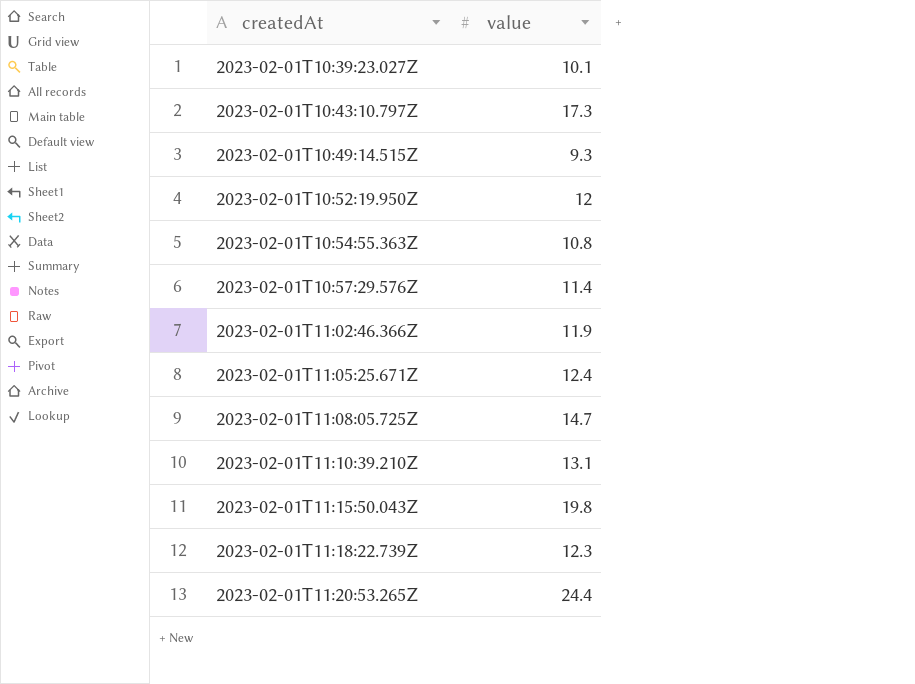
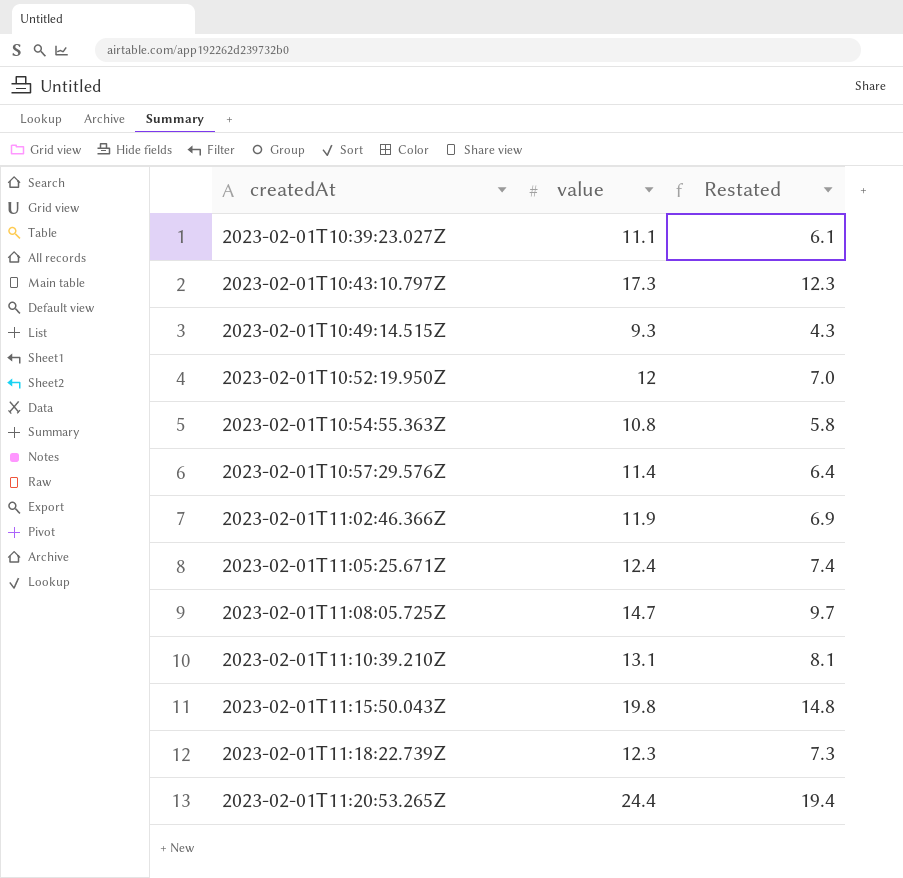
column Restated | formula: none -> [value] - 5
2023-02-01T10:39:23.027Z | value: 10.1 -> 11.1

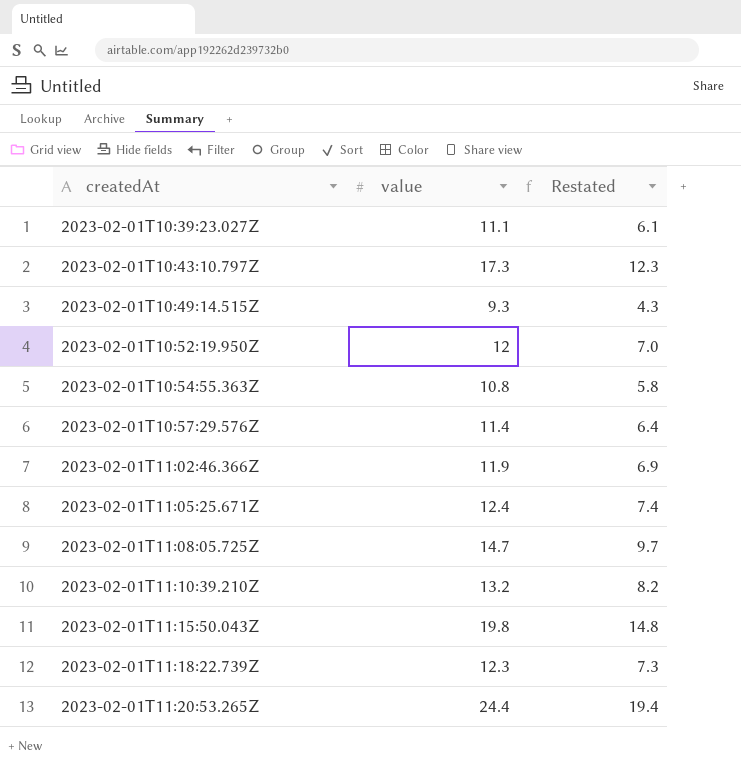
2023-02-01T11:10:39.210Z | value: 13.1 -> 13.2
2023-02-01T11:10:39.210Z | Restated: 8.1 -> 8.2

